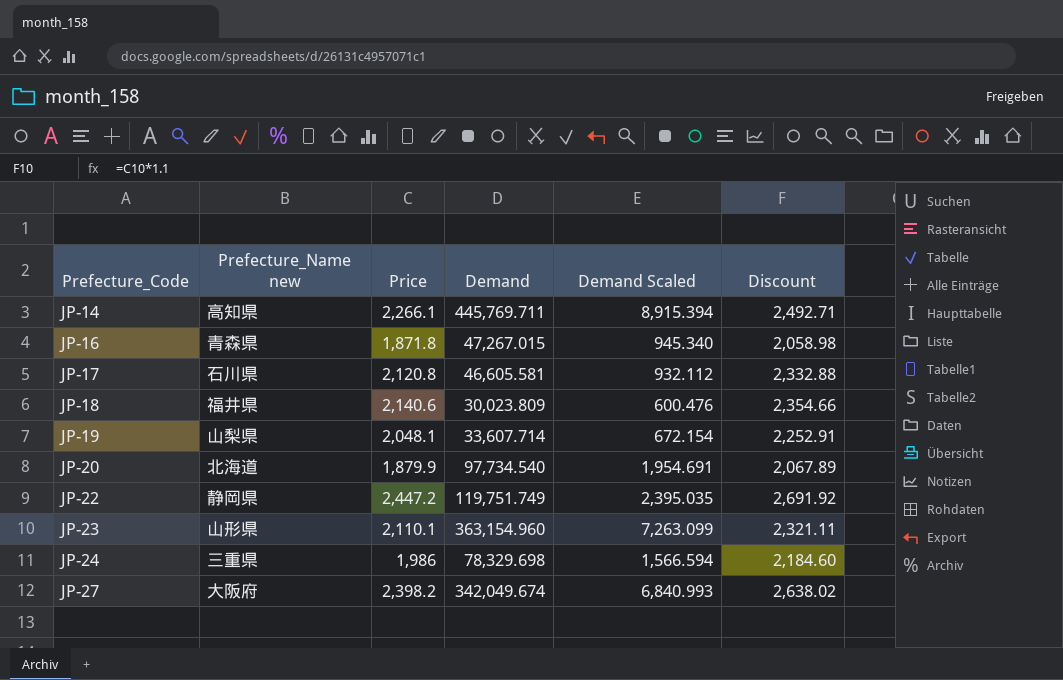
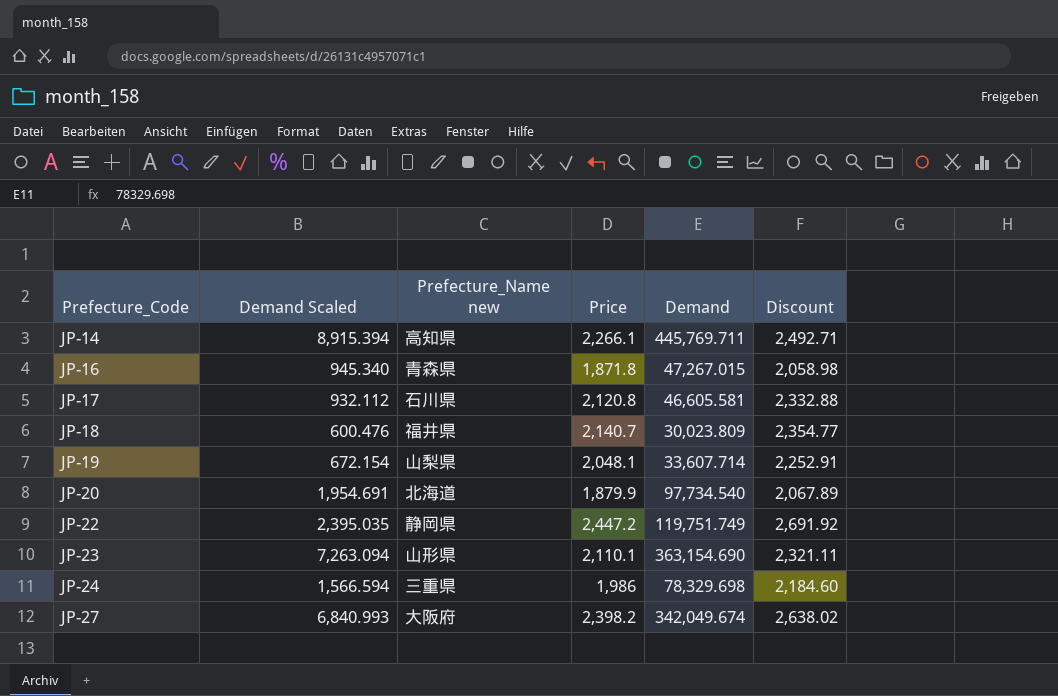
column Demand Scaled | position: 5 -> 2
JP-18 | Price: 2,140.6 -> 2,140.7
JP-18 | Discount: 2,354.66 -> 2,354.77
JP-23 | Demand Scaled: 7,263.099 -> 7,263.094
JP-23 | Demand: 363,154.960 -> 363,154.690

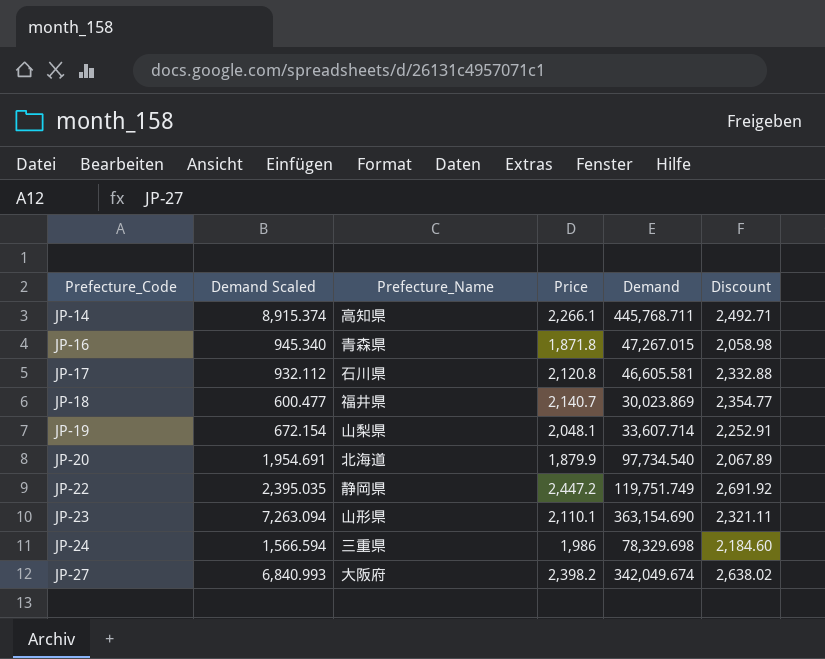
column name: Prefecture_Name new -> Prefecture_Name
JP-14 | Demand Scaled: 8,915.394 -> 8,915.374
JP-14 | Demand: 445,769.711 -> 445,768.711
JP-18 | Demand Scaled: 600.476 -> 600.477
JP-18 | Demand: 30,023.809 -> 30,023.869

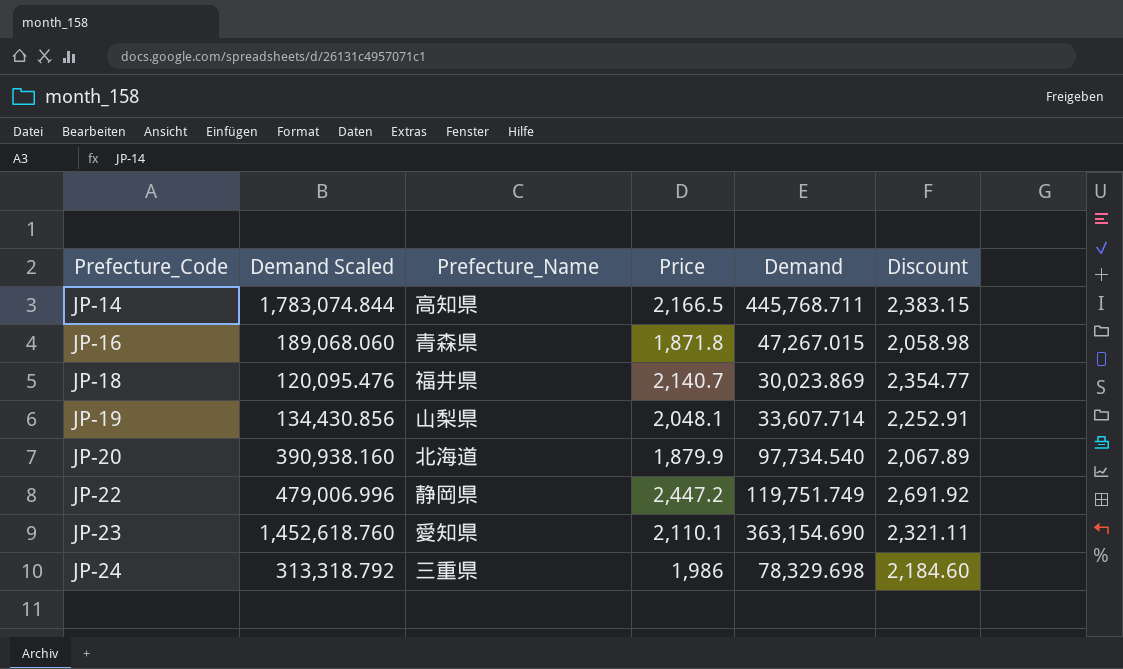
column Demand Scaled | formula: [Demand] * 0.02 -> [Demand] * 4
row JP-17: 932.112 | 石川県 | 2,120.8 | 46,605.581 | 2,332.88 -> none
row JP-27: 6,840.993 | 大阪府 | 2,398.2 | 342,049.674 | 2,638.02 -> none
JP-14 | Price: 2,266.1 -> 2,166.5
JP-14 | Discount: 2,492.71 -> 2,383.15
JP-23 | Prefecture_Name: 山形県 -> 愛知県

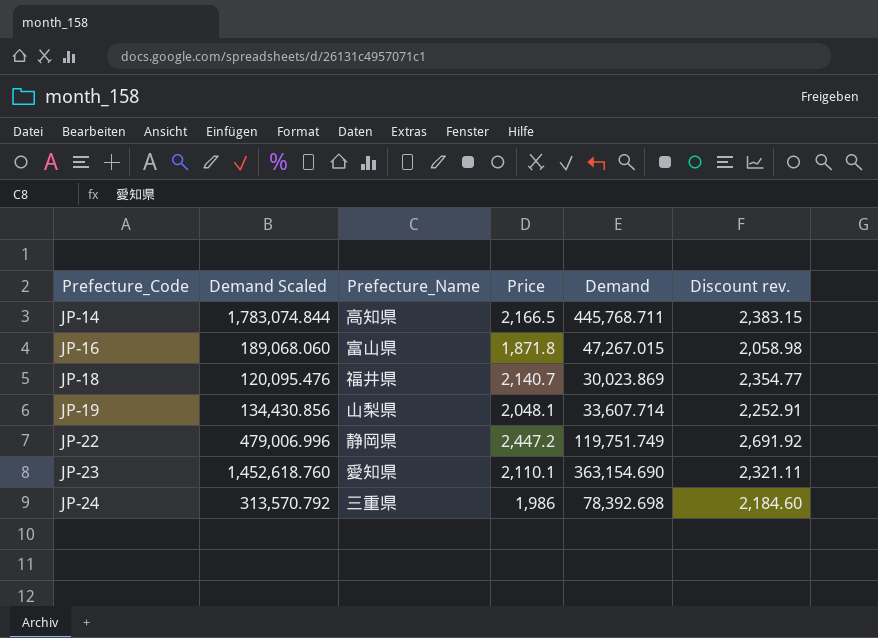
column name: Discount -> Discount rev.
row JP-20: 390,938.160 | 北海道 | 1,879.9 | 97,734.540 | 2,067.89 -> none
JP-16 | Prefecture_Name: 青森県 -> 富山県
JP-24 | Demand Scaled: 313,318.792 -> 313,570.792
JP-24 | Demand: 78,329.698 -> 78,392.698

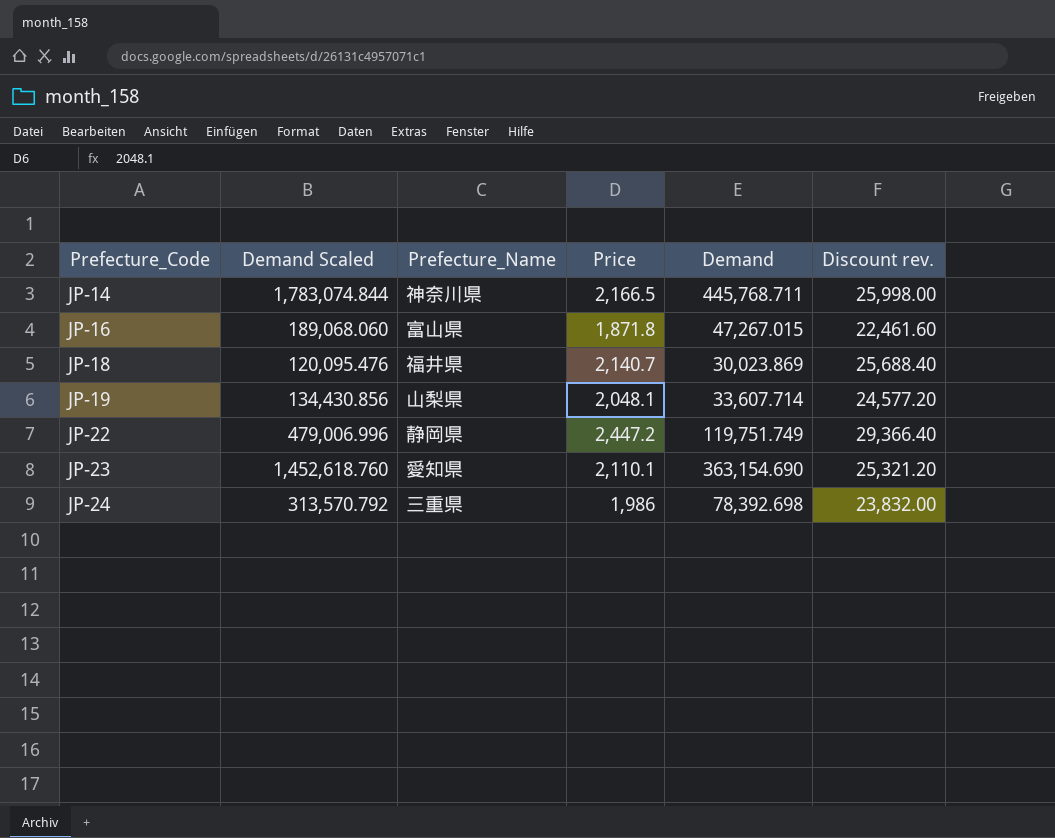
column Discount rev. | formula: [Price] * 1.1 -> [Price] * 12
JP-14 | Prefecture_Name: 高知県 -> 神奈川県

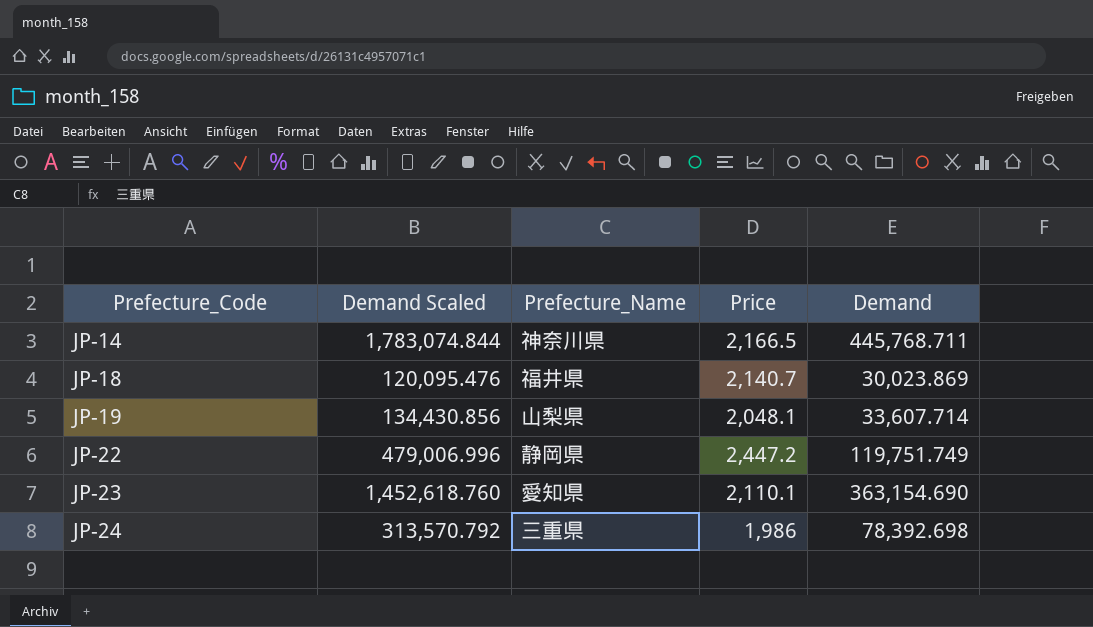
column Discount rev. | formula: [Price] * 12 -> none
row JP-16: 189,068.060 | 富山県 | 1,871.8 | 47,267.015 | 22,461.60 -> none

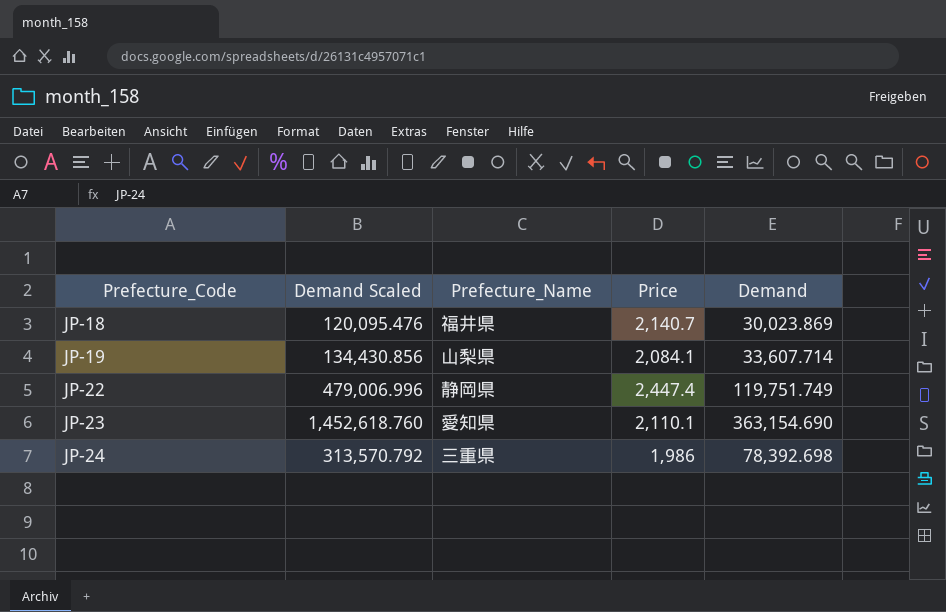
row JP-14: 1,783,074.844 | 神奈川県 | 2,166.5 | 445,768.711 -> none
JP-19 | Price: 2,048.1 -> 2,084.1
JP-22 | Price: 2,447.2 -> 2,447.4

